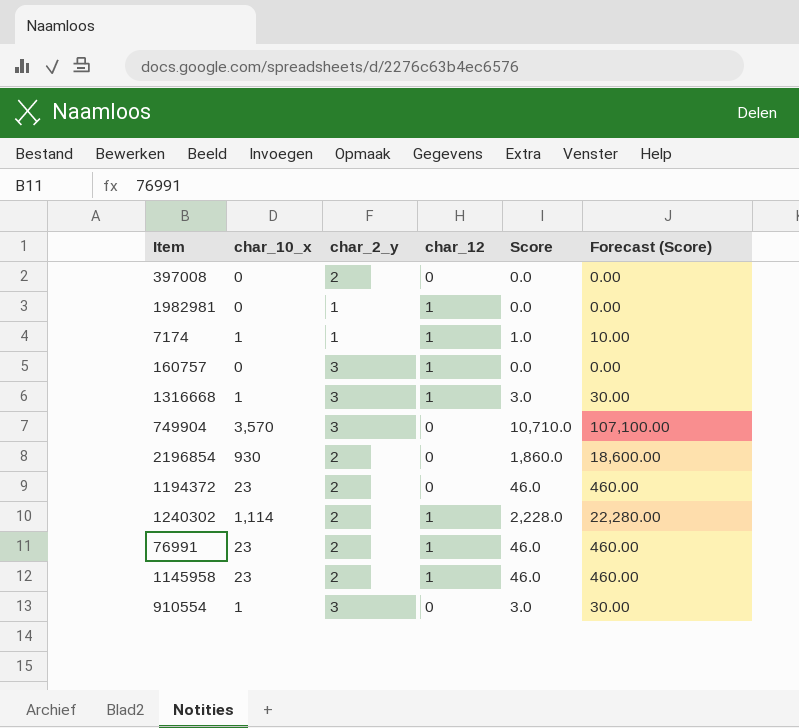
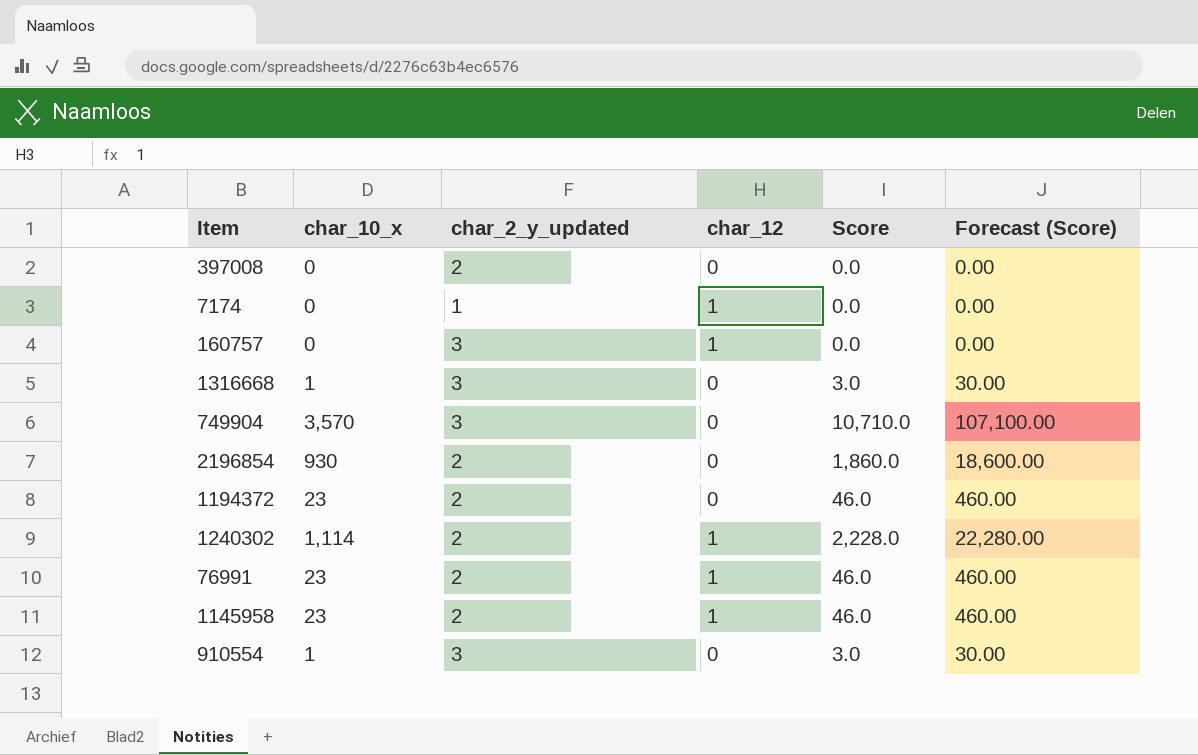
column name: char_2_y -> char_2_y_updated
row 1982981: 0 | 1 | 1 | 0.0 | 0.00 -> none
7174 | char_10_x: 1 -> 0
7174 | Score: 1.0 -> 0.0
7174 | Forecast (Score): 10.00 -> 0.00
1316668 | char_12: 1 -> 0

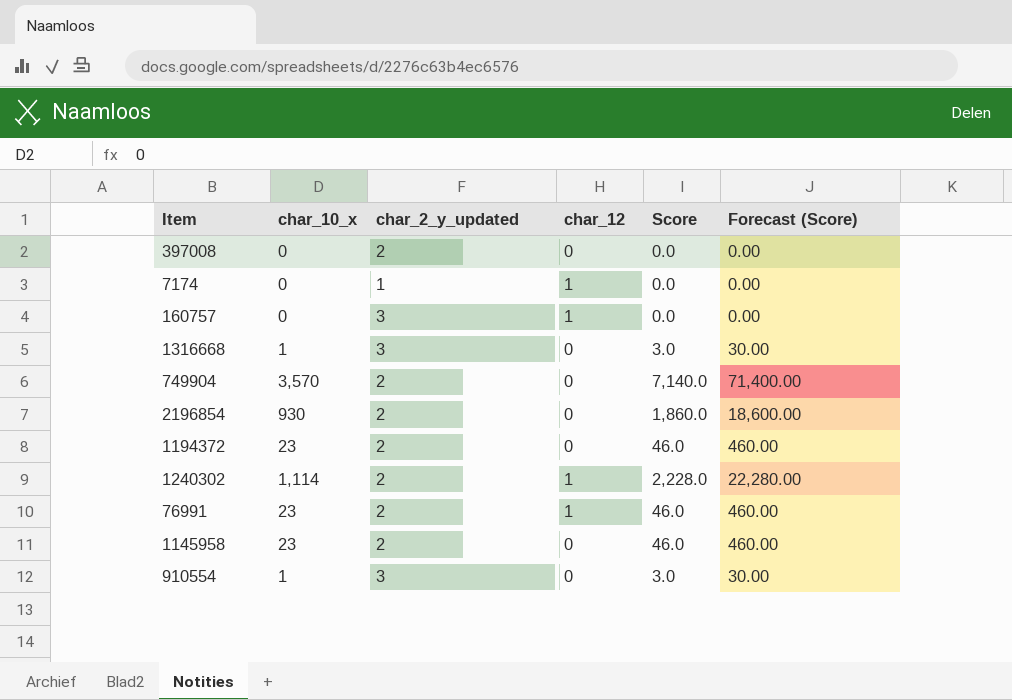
749904 | char_2_y_updated: 3 -> 2
749904 | Score: 10,710.0 -> 7,140.0
749904 | Forecast (Score): 107,100.00 -> 71,400.00
1145958 | char_12: 1 -> 0

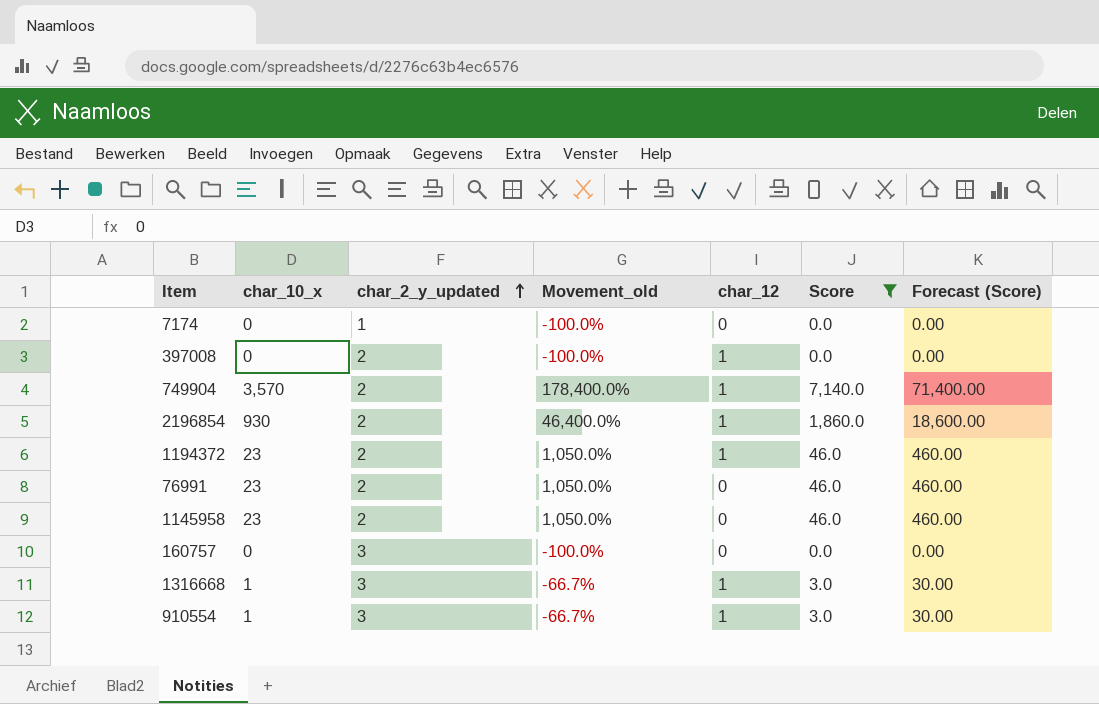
filter: none -> Score != 2,228.0
row order: none -> char_2_y_updated ascending
column Movement_old | formula: none -> ([char_10_x] - [char_2_y_updated]) / [char_2_y_updated]
7174 | char_12: 1 -> 0
397008 | char_12: 0 -> 1
749904 | char_12: 0 -> 1
2196854 | char_12: 0 -> 1
1194372 | char_12: 0 -> 1
76991 | char_12: 1 -> 0
160757 | char_12: 1 -> 0
1316668 | char_12: 0 -> 1
910554 | char_12: 0 -> 1

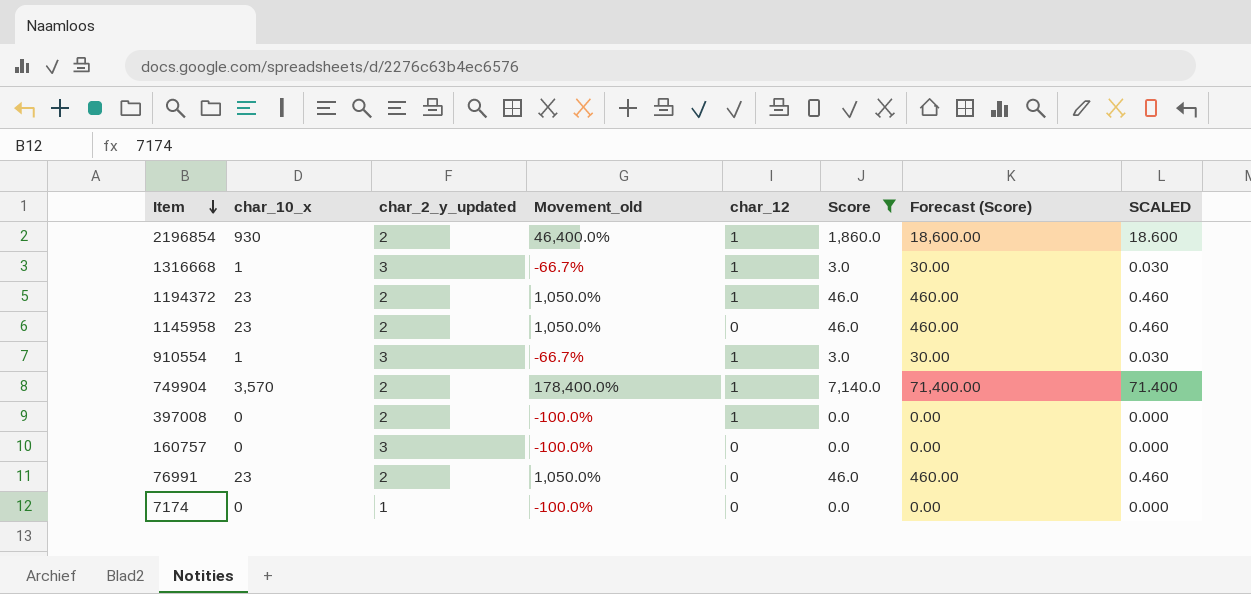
row order: char_2_y_updated ascending -> Item descending
column SCALED | formula: none -> [Score] * 0.01

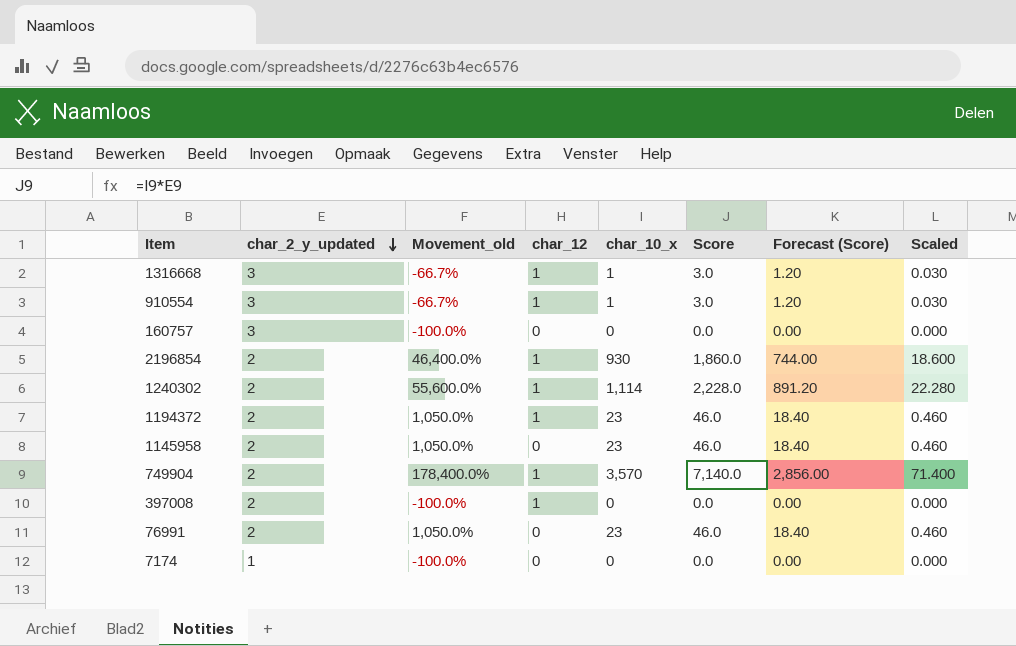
filter: Score != 2,228.0 -> none
row order: Item descending -> char_2_y_updated descending
column char_10_x | position: 2 -> 5
column Forecast (Score) | formula: [Score] * 10 -> [Score] * 0.4
column name: SCALED -> Scaled

